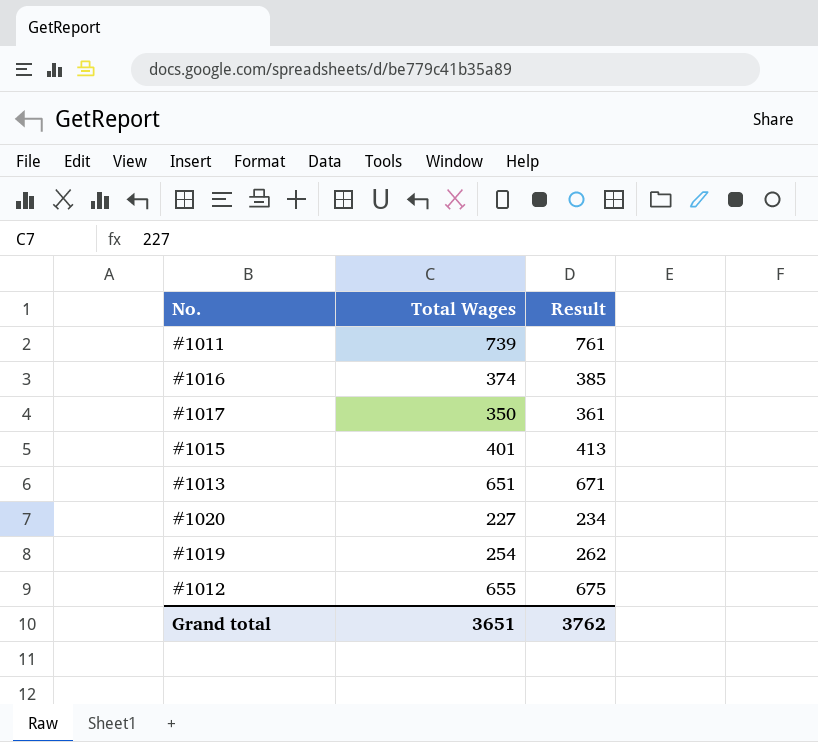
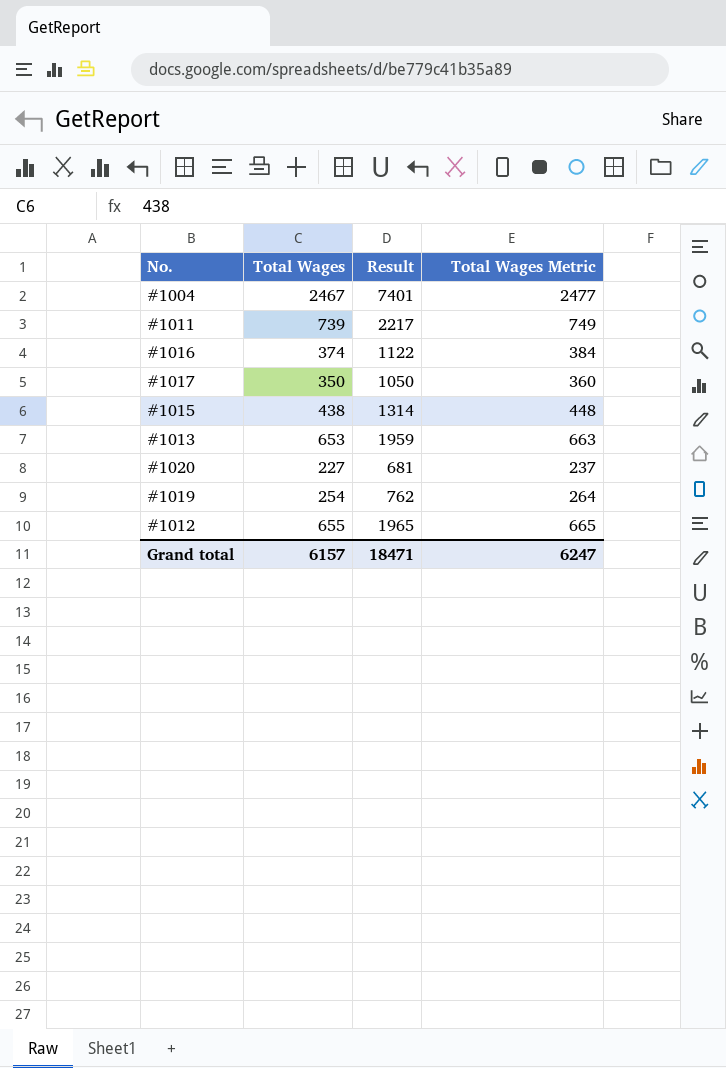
column Result | formula: [Total Wages] * 1.03 -> [Total Wages] * 3
column Total Wages Metric | formula: none -> [Total Wages] + 10
row #1004: none -> 2467 | 7401 | 2477
#1015 | Total Wages: 401 -> 438
#1013 | Total Wages: 651 -> 653
Grand total | Total Wages: 3651 -> 6157
Grand total | Result: 3762 -> 18471

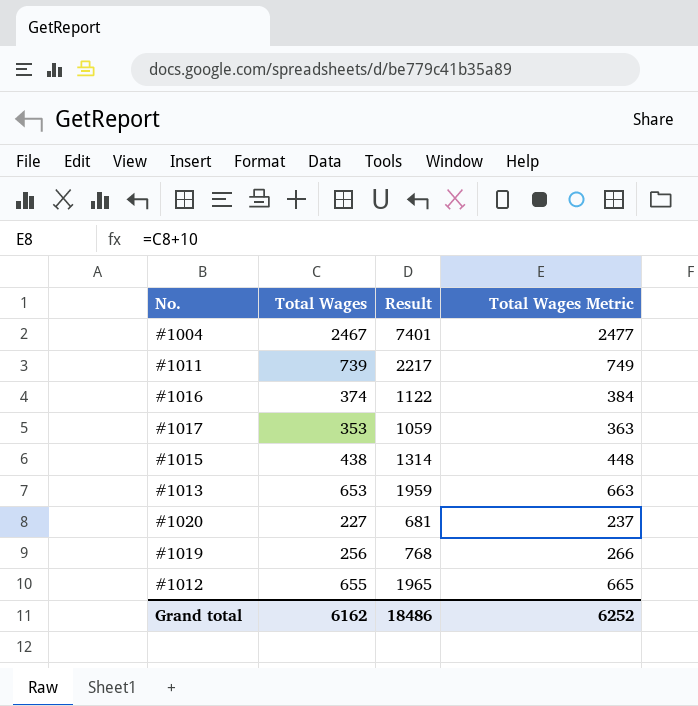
#1017 | Total Wages: 350 -> 353
#1017 | Result: 1050 -> 1059
#1017 | Total Wages Metric: 360 -> 363
#1019 | Total Wages: 254 -> 256
#1019 | Result: 762 -> 768
#1019 | Total Wages Metric: 264 -> 266
Grand total | Total Wages: 6157 -> 6162
Grand total | Result: 18471 -> 18486
Grand total | Total Wages Metric: 6247 -> 6252

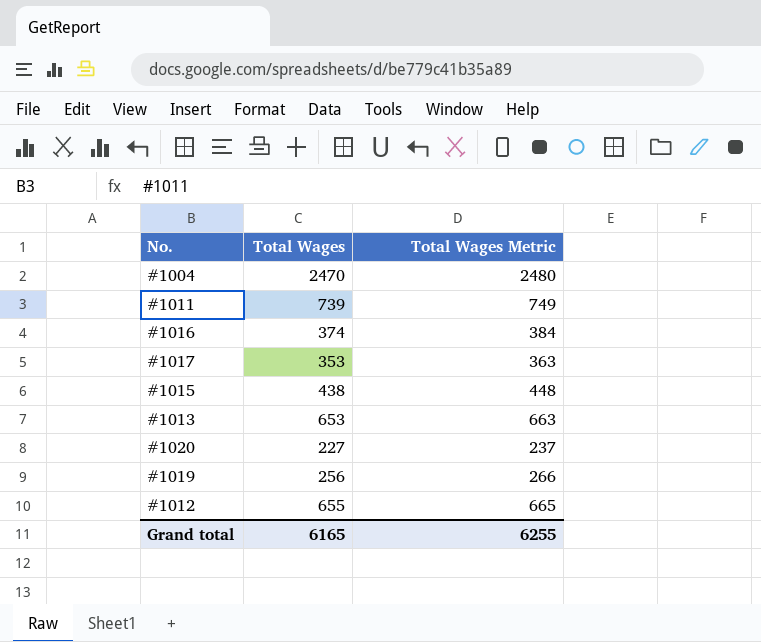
column Result | formula: [Total Wages] * 3 -> none
#1004 | Total Wages: 2467 -> 2470
#1004 | Total Wages Metric: 2477 -> 2480
Grand total | Total Wages: 6162 -> 6165
Grand total | Total Wages Metric: 6252 -> 6255

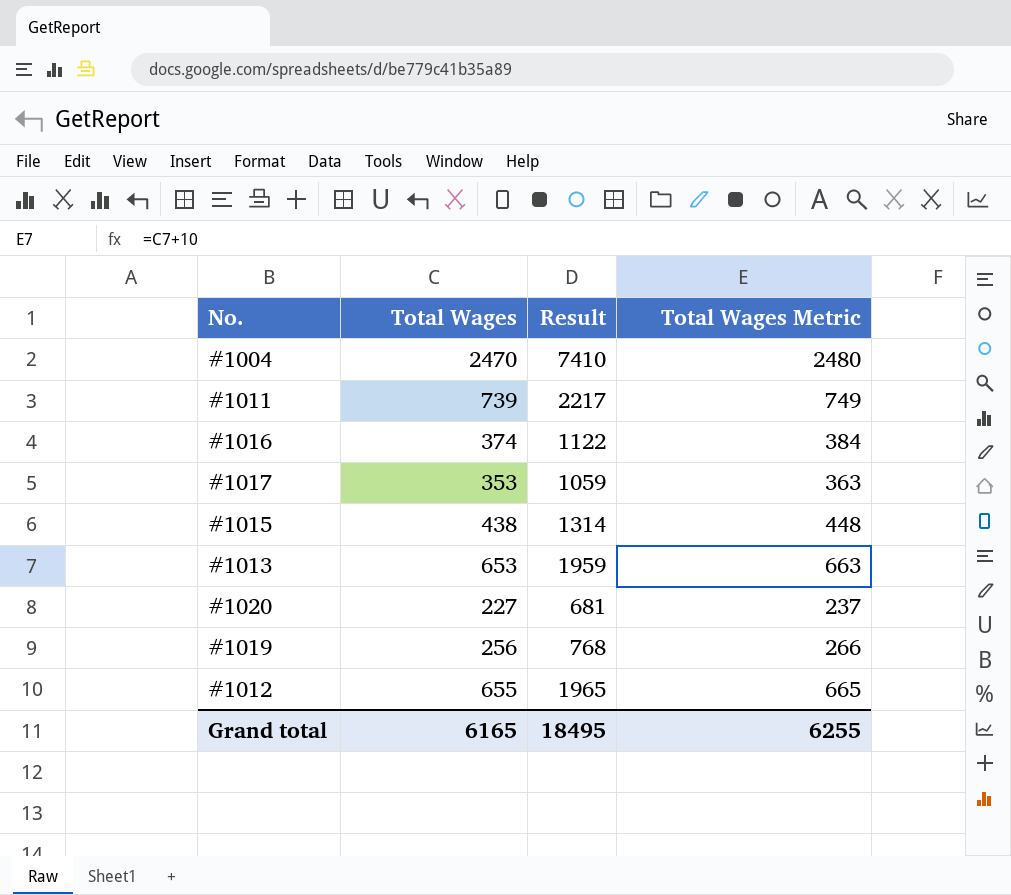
column Result | formula: none -> [Total Wages] * 3

